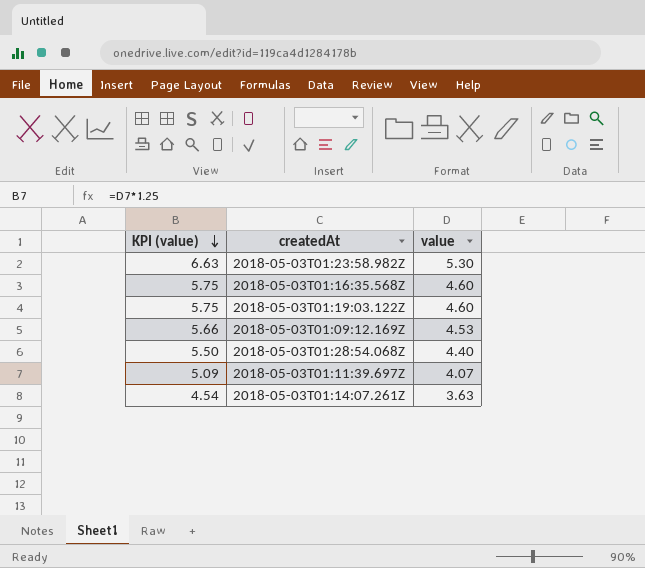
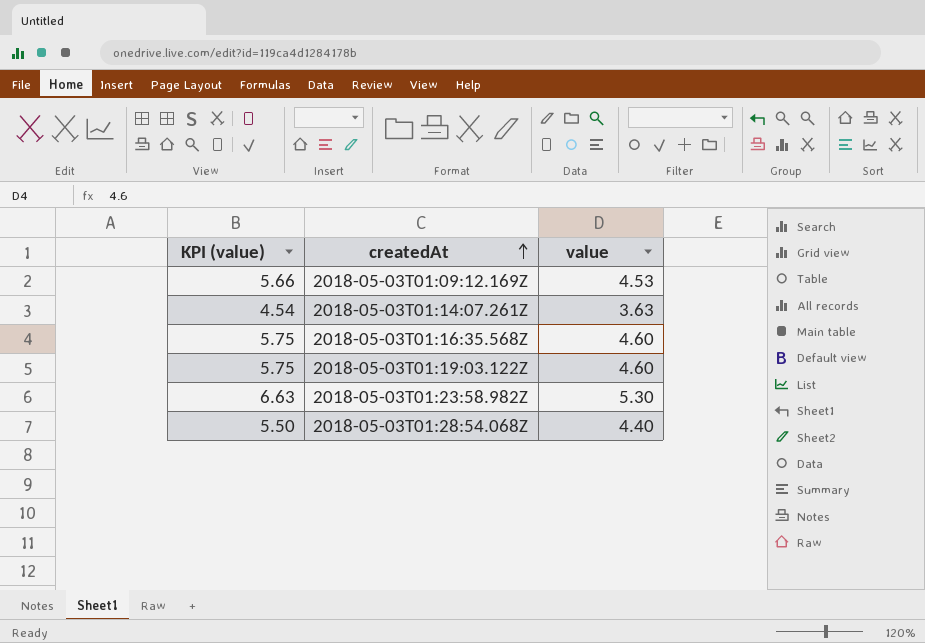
row order: KPI (value) descending -> createdAt ascending
row 2018-05-03T01:11:39.697Z: 5.09 | 4.07 -> none

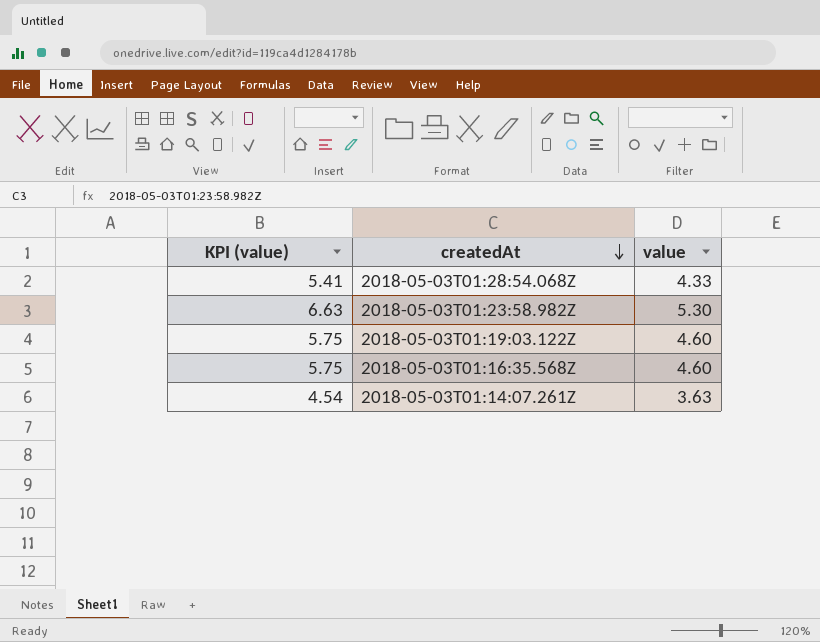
row order: createdAt ascending -> createdAt descending
row 2018-05-03T01:09:12.169Z: 5.66 | 4.53 -> none
2018-05-03T01:28:54.068Z | KPI (value): 5.50 -> 5.41
2018-05-03T01:28:54.068Z | value: 4.40 -> 4.33

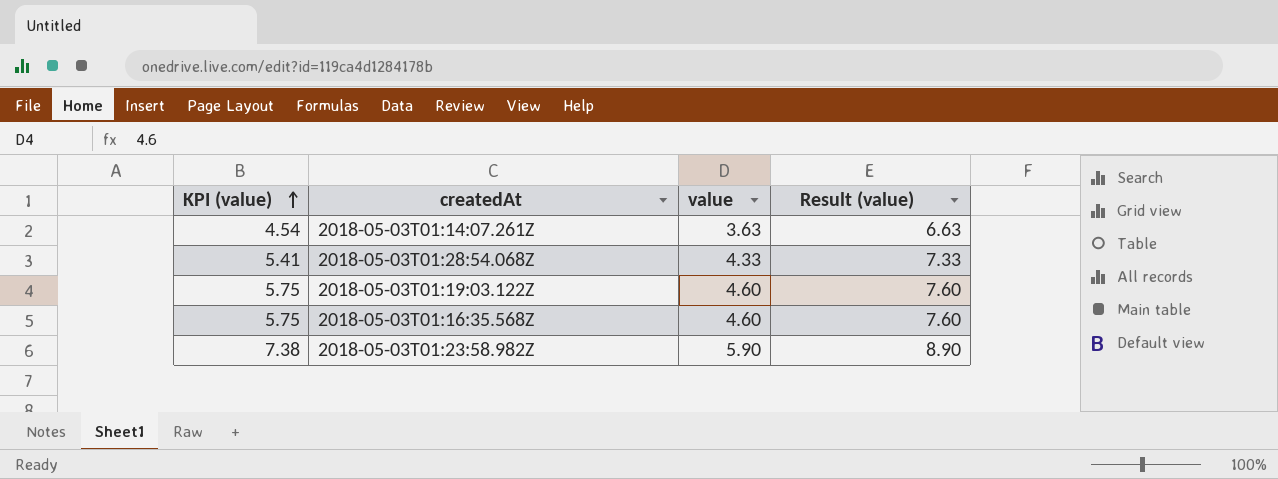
row order: createdAt descending -> KPI (value) ascending
column Result (value) | formula: none -> [value] + 3
2018-05-03T01:23:58.982Z | KPI (value): 6.63 -> 7.38
2018-05-03T01:23:58.982Z | value: 5.30 -> 5.90

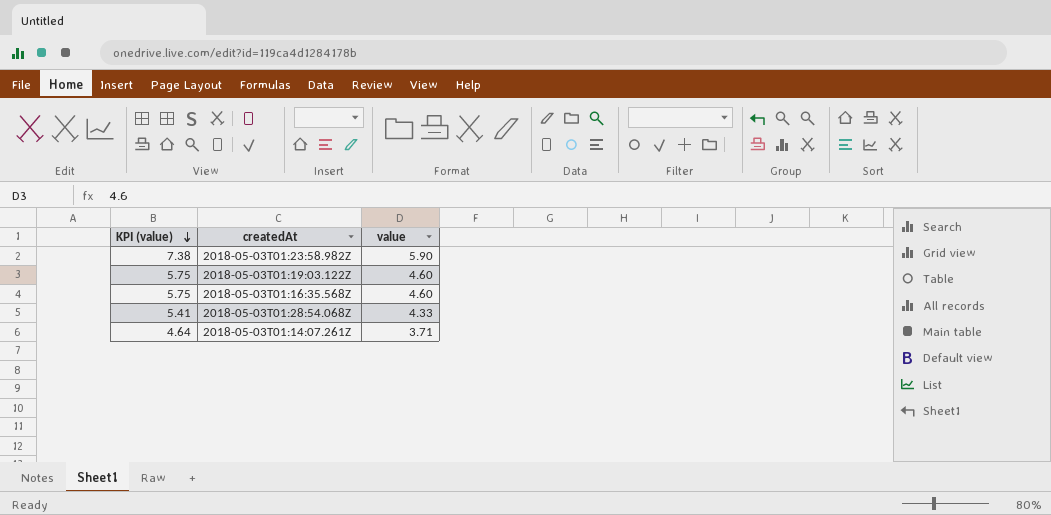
row order: KPI (value) ascending -> KPI (value) descending
column Result (value) | formula: [value] + 3 -> none
2018-05-03T01:14:07.261Z | KPI (value): 4.54 -> 4.64
2018-05-03T01:14:07.261Z | value: 3.63 -> 3.71

